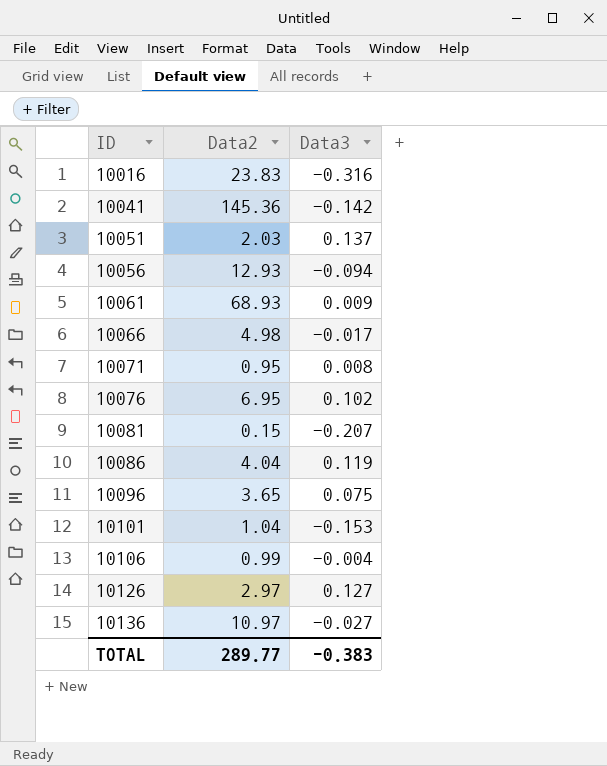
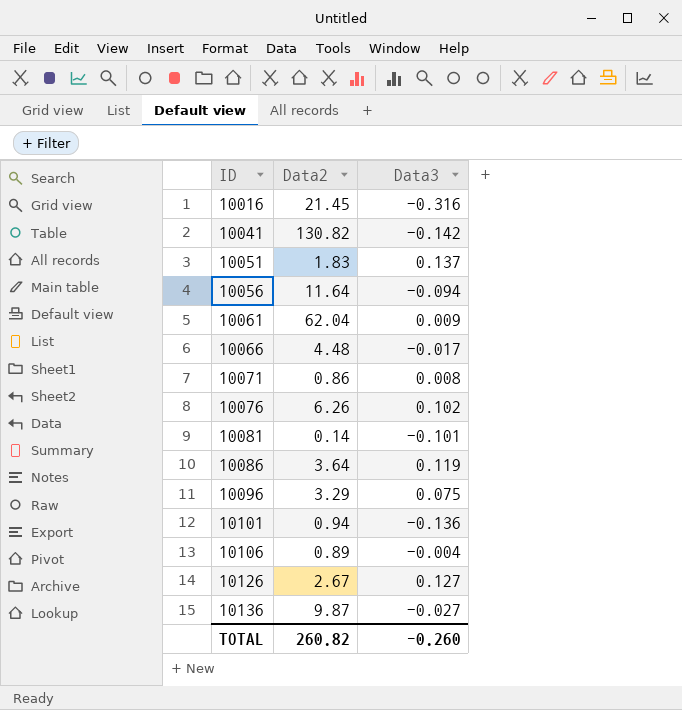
10016 | Data2: 23.83 -> 21.45
10041 | Data2: 145.36 -> 130.82
10051 | Data2: 2.03 -> 1.83
10056 | Data2: 12.93 -> 11.64
10061 | Data2: 68.93 -> 62.04
10066 | Data2: 4.98 -> 4.48
10071 | Data2: 0.95 -> 0.86
10076 | Data2: 6.95 -> 6.26
10081 | Data2: 0.15 -> 0.14
10081 | Data3: -0.207 -> -0.101
10086 | Data2: 4.04 -> 3.64
10096 | Data2: 3.65 -> 3.29
10101 | Data2: 1.04 -> 0.94
10101 | Data3: -0.153 -> -0.136
10106 | Data2: 0.99 -> 0.89
10126 | Data2: 2.97 -> 2.67
10136 | Data2: 10.97 -> 9.87
TOTAL | Data2: 289.77 -> 260.82
TOTAL | Data3: -0.383 -> -0.260

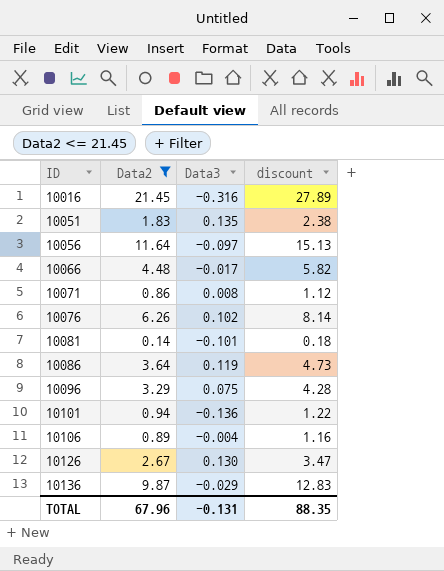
filter: none -> Data2 <= 21.45
column discount | formula: none -> [Data2] * 1.3
10051 | Data3: 0.137 -> 0.135
10056 | Data3: -0.094 -> -0.097
10126 | Data3: 0.127 -> 0.130
10136 | Data3: -0.027 -> -0.029
TOTAL | Data2: 260.82 -> 67.96
TOTAL | Data3: -0.260 -> -0.131

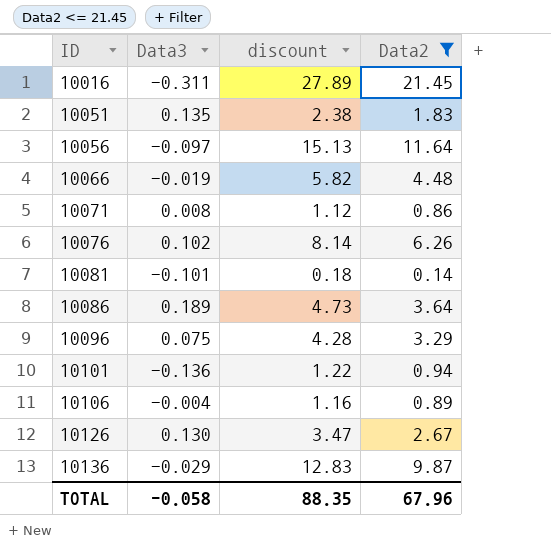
column Data2 | position: 2 -> 4
10016 | Data3: -0.316 -> -0.311
10066 | Data3: -0.017 -> -0.019
10086 | Data3: 0.119 -> 0.189
TOTAL | Data3: -0.131 -> -0.058

